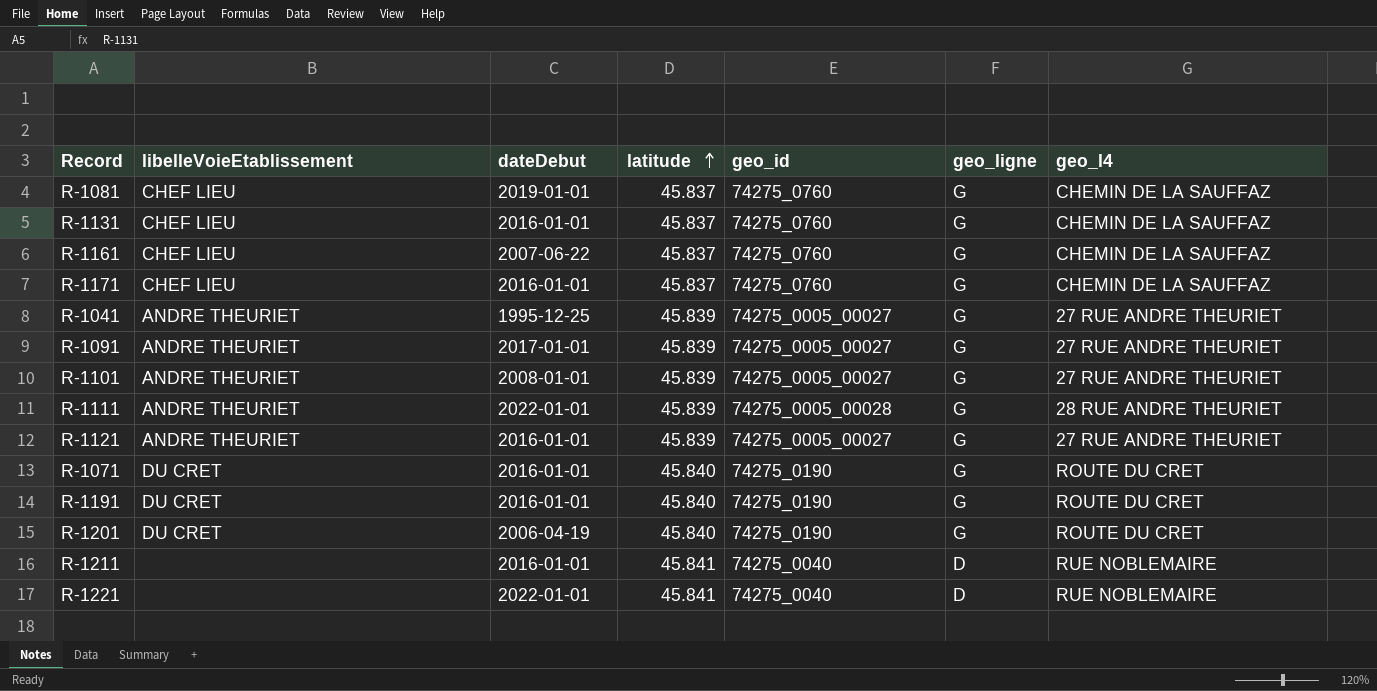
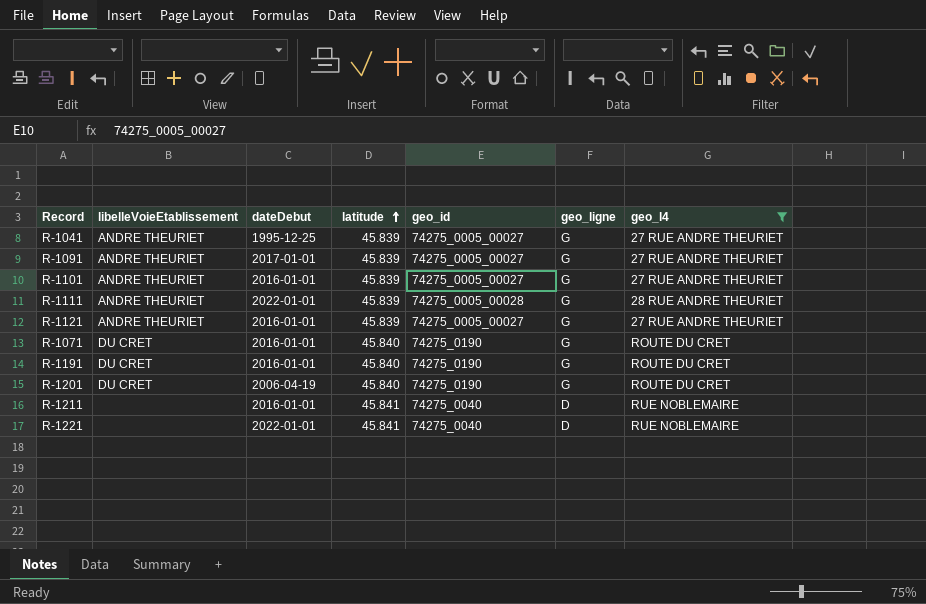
filter: none -> geo_l4 != CHEMIN DE LA SAUFFAZ
R-1101 | dateDebut: 2008-01-01 -> 2016-01-01

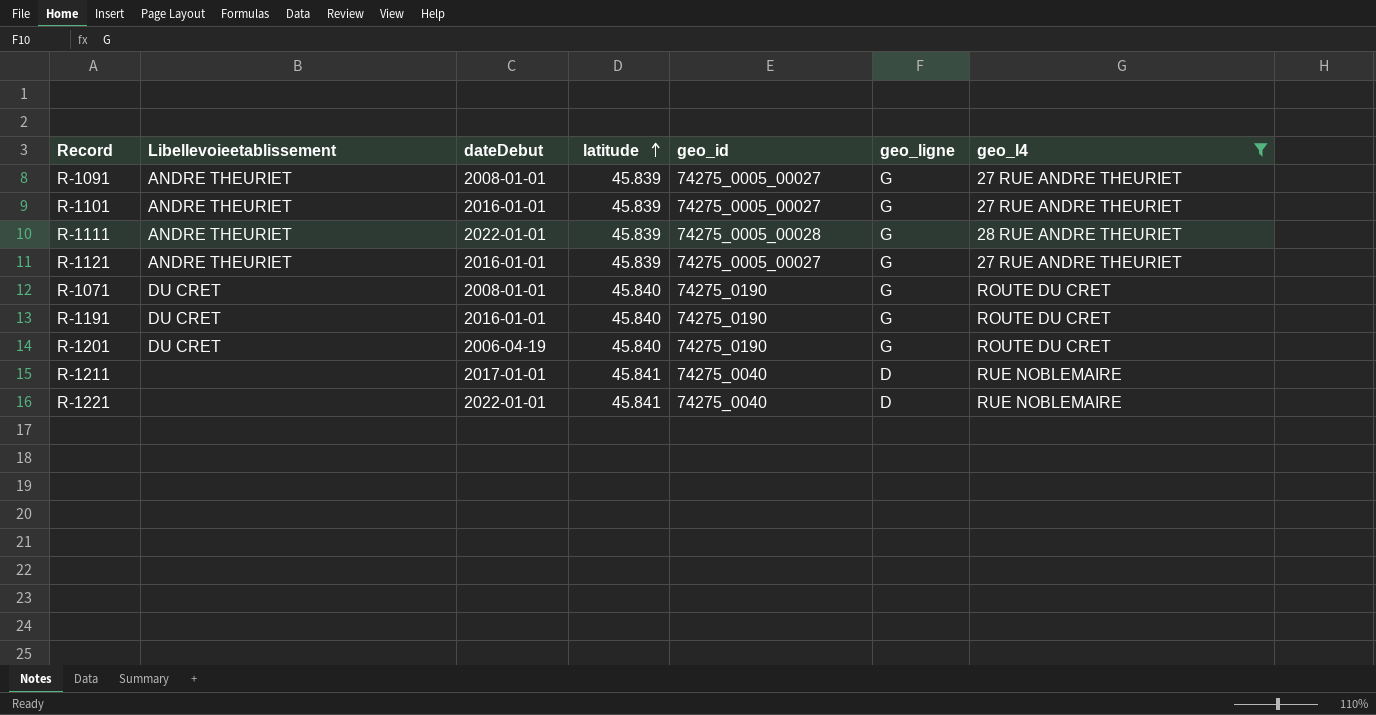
column name: libelleVoieEtablissement -> Libellevoieetablissement
row R-1041: ANDRE THEURIET | 1995-12-25 | 45.839 | 74275_0005_00027 | G | 27 RUE ANDRE THEURIET -> none
R-1091 | dateDebut: 2017-01-01 -> 2008-01-01
R-1071 | dateDebut: 2016-01-01 -> 2008-01-01
R-1211 | dateDebut: 2016-01-01 -> 2017-01-01

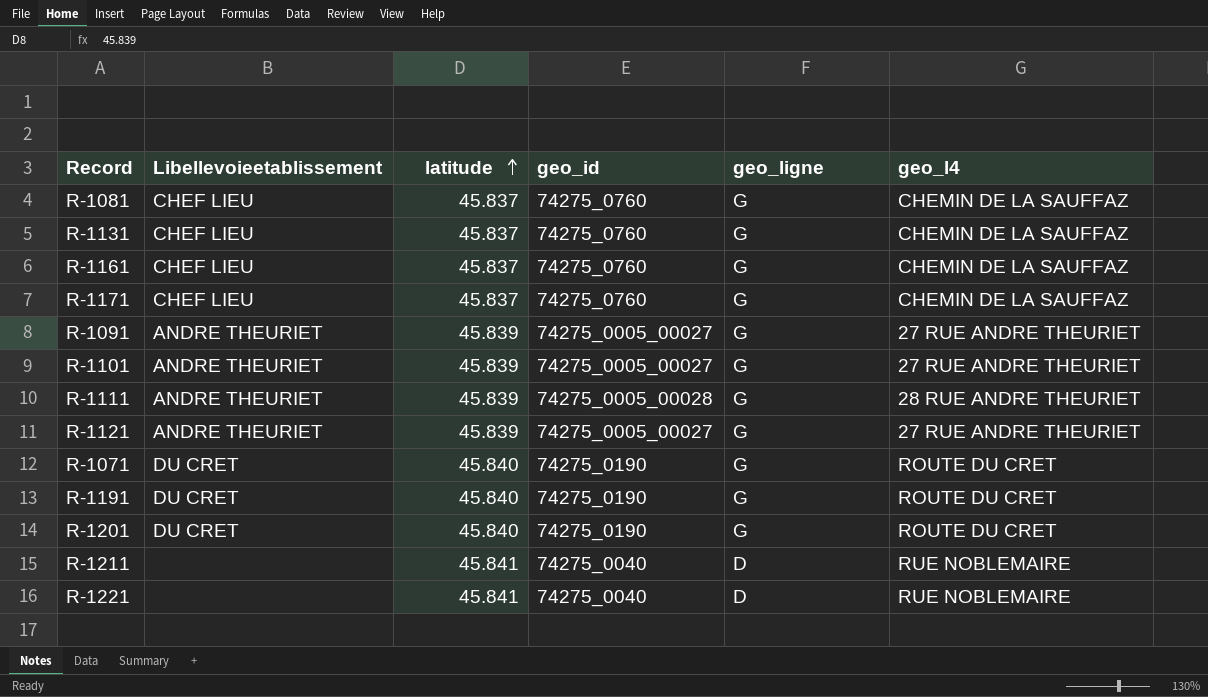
filter: geo_l4 != CHEMIN DE LA SAUFFAZ -> none
column dateDebut | position: 3 -> none

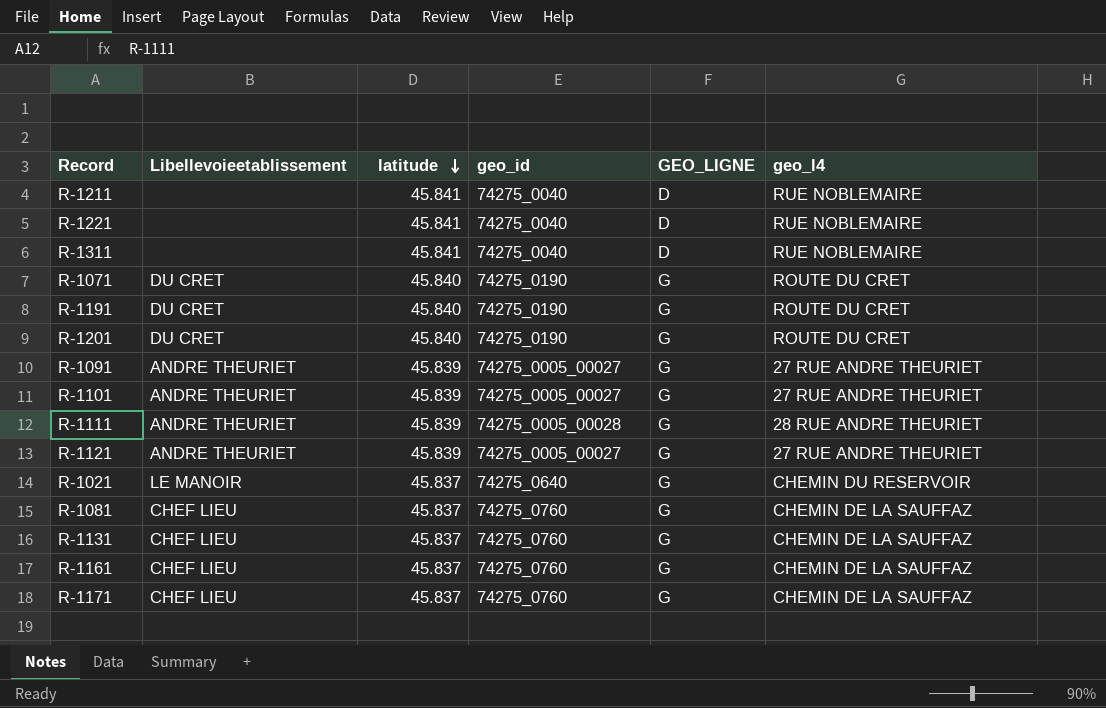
row order: latitude ascending -> latitude descending
column name: geo_ligne -> GEO_LIGNE
row R-1311: none -> none | 45.841 | 74275_0040 | D | RUE NOBLEMAIRE
row R-1021: none -> LE MANOIR | 45.837 | 74275_0640 | G | CHEMIN DU RESERVOIR

